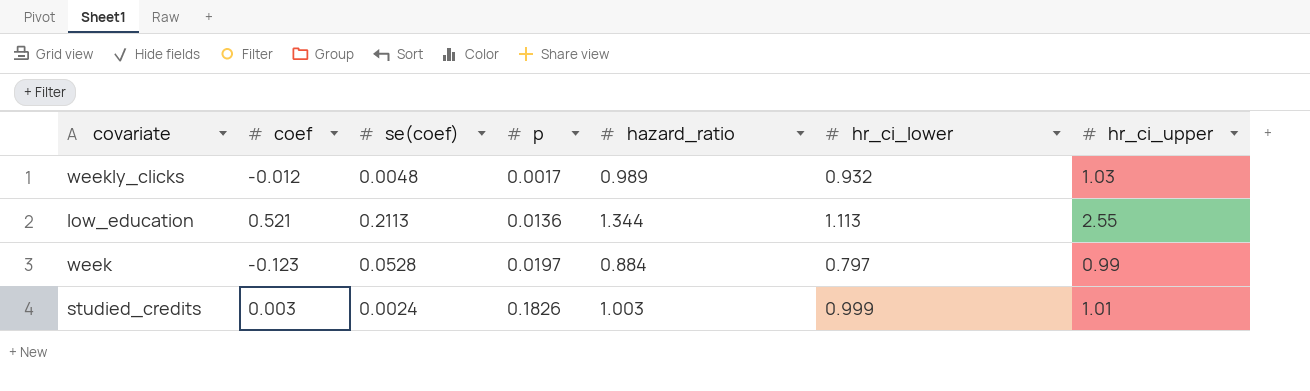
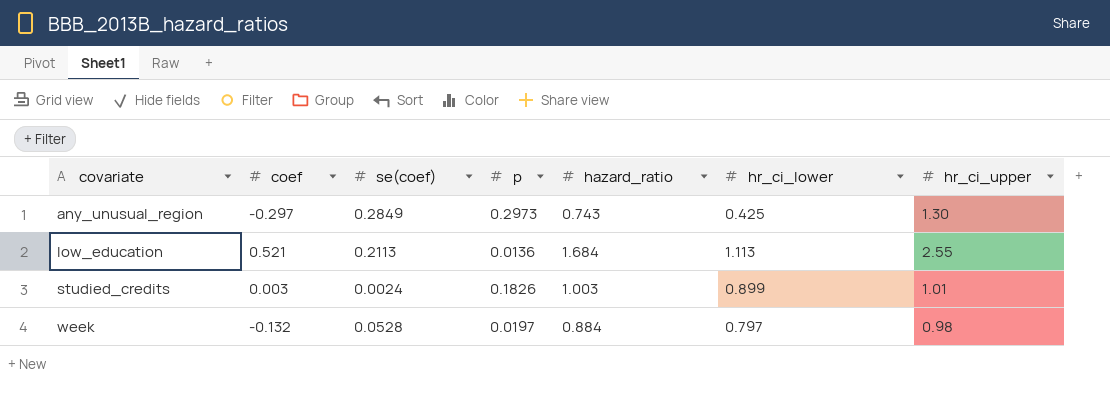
row order: p ascending -> covariate ascending
row weekly_clicks: -0.012 | 0.0048 | 0.0017 | 0.989 | 0.932 | 1.03 -> none
row any_unusual_region: none -> -0.297 | 0.2849 | 0.2973 | 0.743 | 0.425 | 1.30
low_education | hazard_ratio: 1.344 -> 1.684
studied_credits | hr_ci_lower: 0.999 -> 0.899
week | coef: -0.123 -> -0.132
week | hr_ci_upper: 0.99 -> 0.98

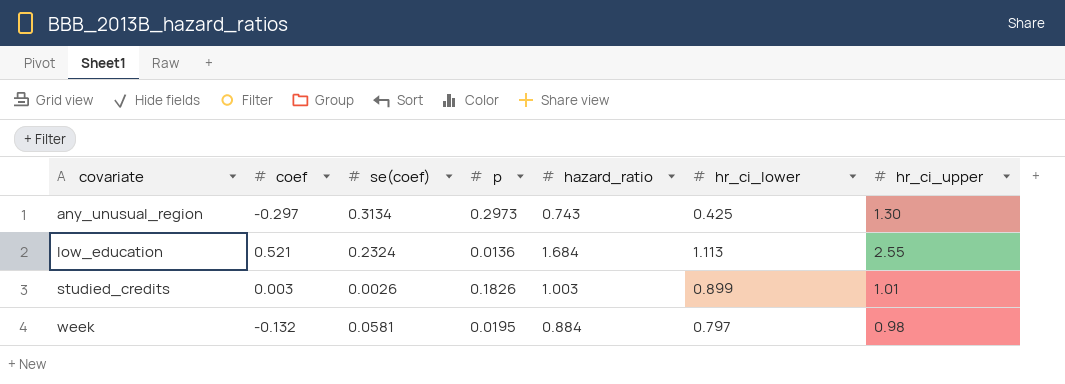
any_unusual_region | se(coef): 0.2849 -> 0.3134
low_education | se(coef): 0.2113 -> 0.2324
studied_credits | se(coef): 0.0024 -> 0.0026
week | se(coef): 0.0528 -> 0.0581
week | p: 0.0197 -> 0.0195

